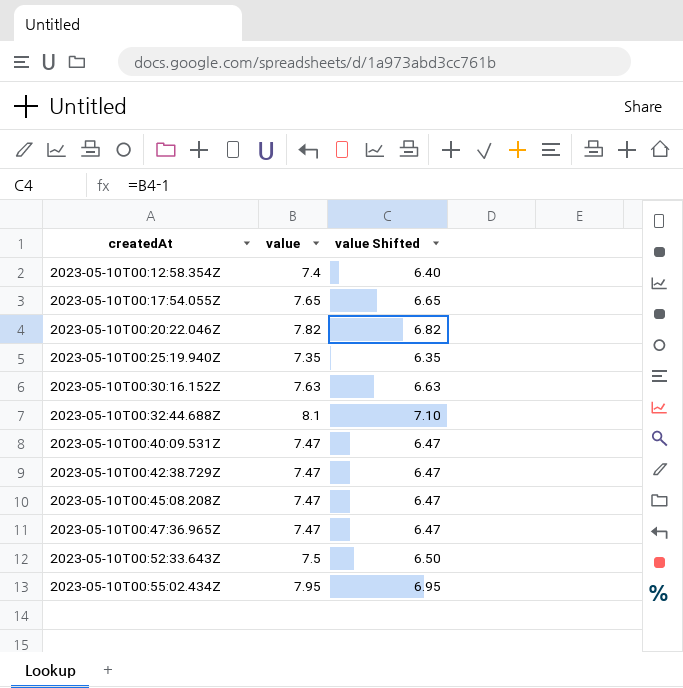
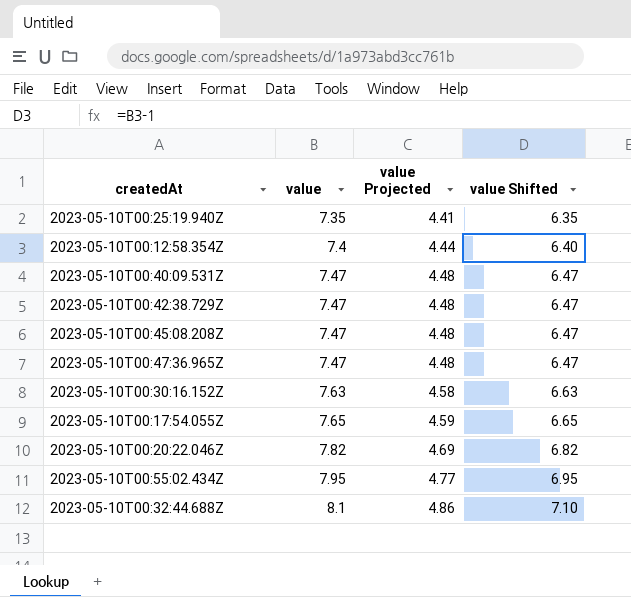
row order: createdAt ascending -> value ascending
column value Projected | formula: none -> [value] * 0.6
row 2023-05-10T00:52:33.643Z: 7.5 | 6.50 -> none

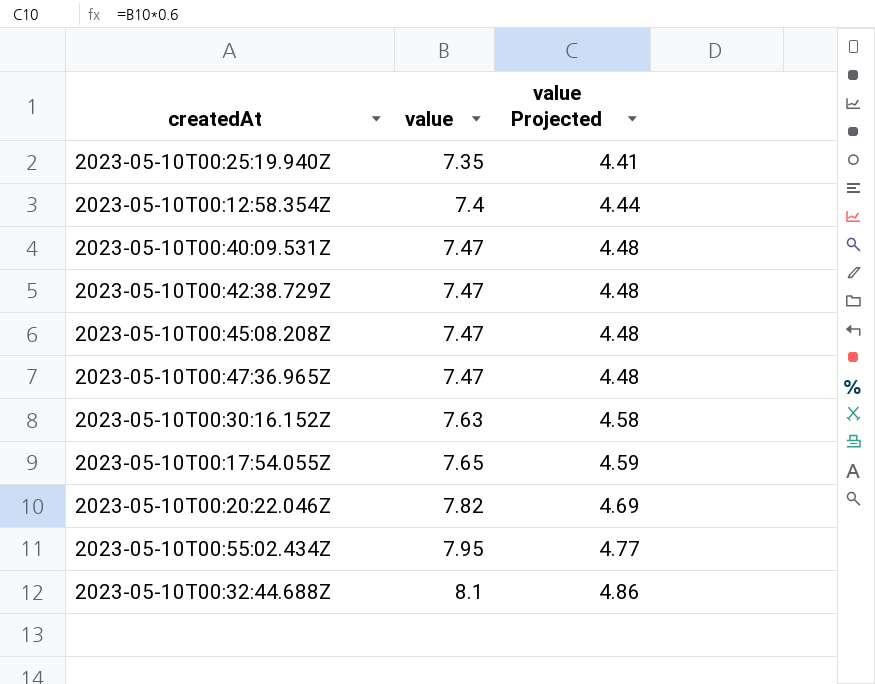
column value Shifted | formula: [value] - 1 -> none

